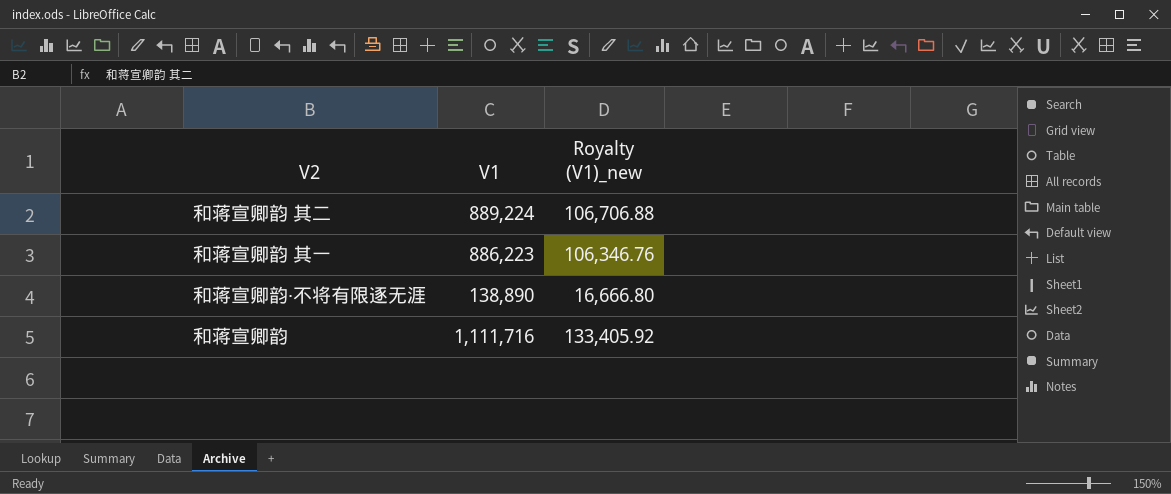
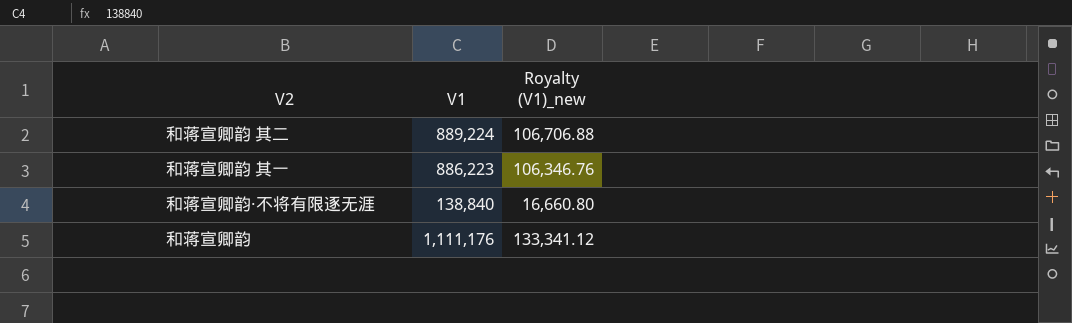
和蒋宣卿韵·不将有限逐无涯 | V1: 138,890 -> 138,840
和蒋宣卿韵·不将有限逐无涯 | Royalty (V1)_new: 16,666.80 -> 16,660.80
和蒋宣卿韵 | V1: 1,111,716 -> 1,111,176
和蒋宣卿韵 | Royalty (V1)_new: 133,405.92 -> 133,341.12

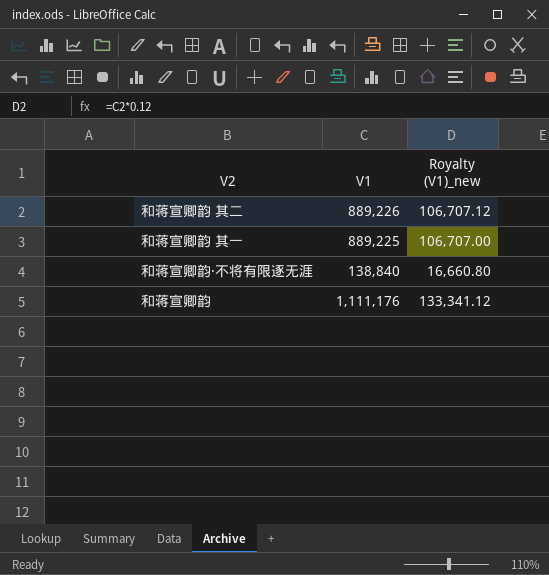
和蒋宣卿韵 其二 | V1: 889,224 -> 889,226
和蒋宣卿韵 其二 | Royalty (V1)_new: 106,706.88 -> 106,707.12
和蒋宣卿韵 其一 | V1: 886,223 -> 889,225
和蒋宣卿韵 其一 | Royalty (V1)_new: 106,346.76 -> 106,707.00

